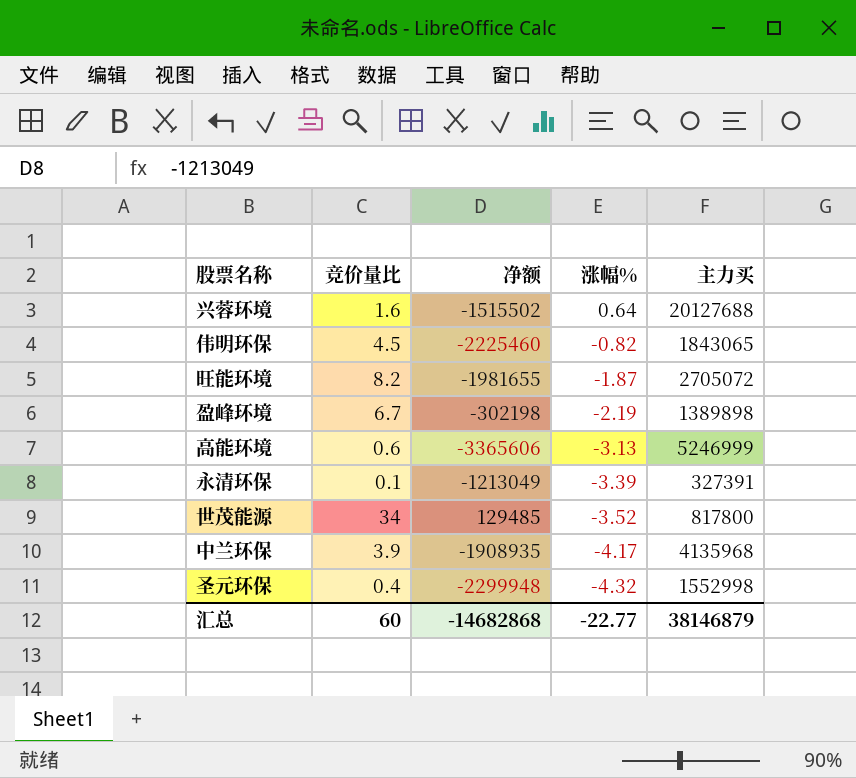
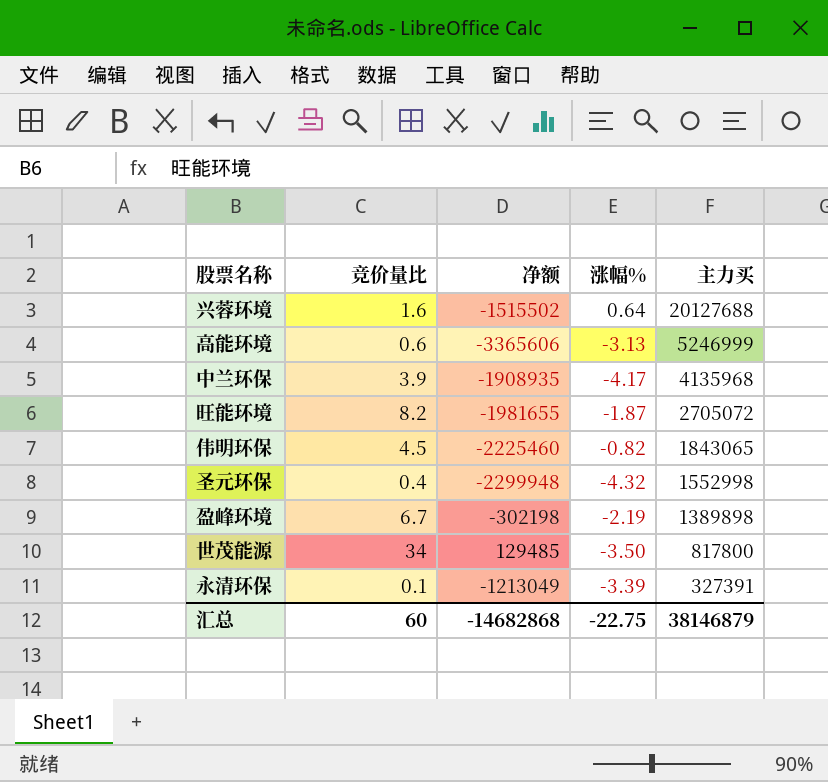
row order: 涨幅% descending -> 主力买 descending
世茂能源 | 涨幅%: -3.52 -> -3.50
汇总 | 涨幅%: -22.77 -> -22.75

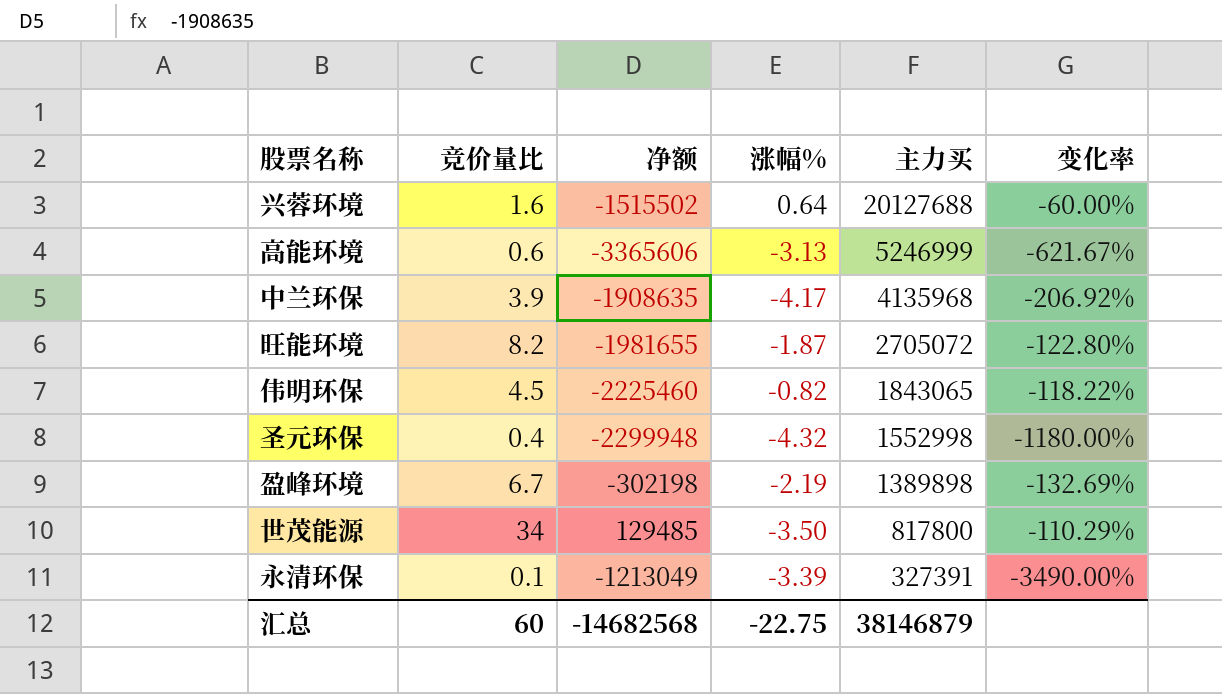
column 变化率 | formula: none -> ([涨幅%] - [竞价量比]) / [竞价量比]
中兰环保 | 净额: -1908935 -> -1908635
汇总 | 净额: -14682868 -> -14682568

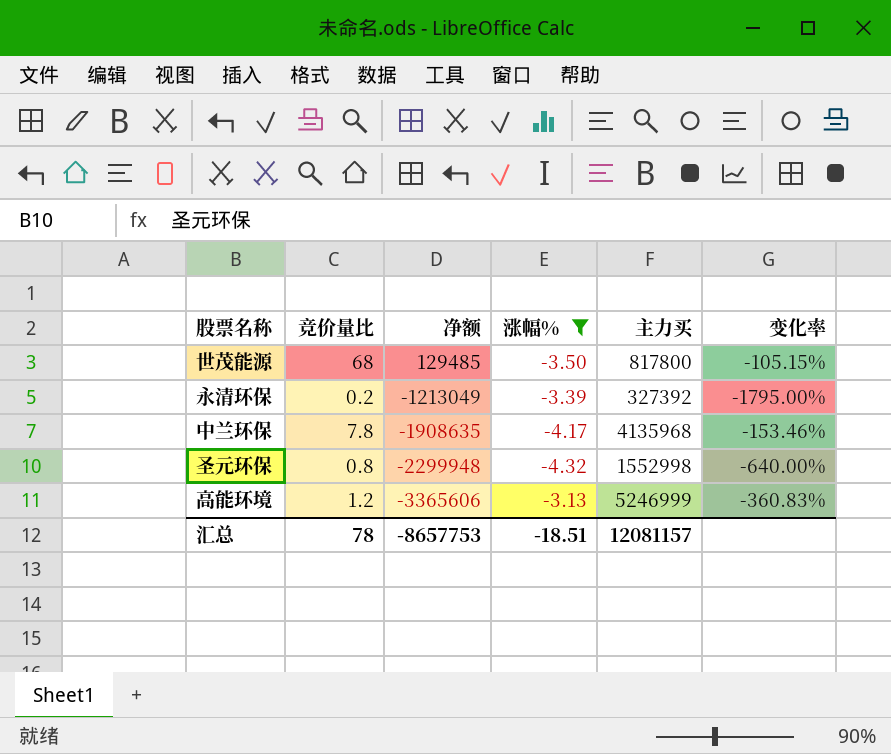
filter: none -> 涨幅% <= -3.13
row order: 主力买 descending -> 净额 descending
世茂能源 | 竞价量比: 34 -> 68
世茂能源 | 变化率: -110.29% -> -105.15%
永清环保 | 竞价量比: 0.1 -> 0.2
永清环保 | 主力买: 327391 -> 327392
永清环保 | 变化率: -3490.00% -> -1795.00%
中兰环保 | 竞价量比: 3.9 -> 7.8
中兰环保 | 变化率: -206.92% -> -153.46%
圣元环保 | 竞价量比: 0.4 -> 0.8
圣元环保 | 变化率: -1180.00% -> -640.00%
高能环境 | 竞价量比: 0.6 -> 1.2
高能环境 | 变化率: -621.67% -> -360.83%
汇总 | 竞价量比: 60 -> 78
汇总 | 净额: -14682568 -> -8657753
汇总 | 涨幅%: -22.75 -> -18.51
汇总 | 主力买: 38146879 -> 12081157

